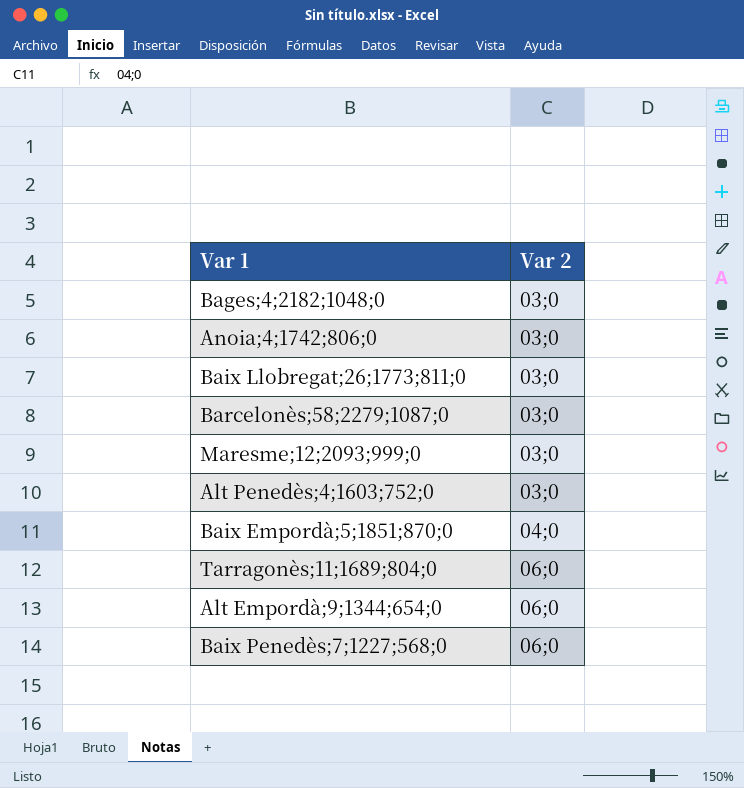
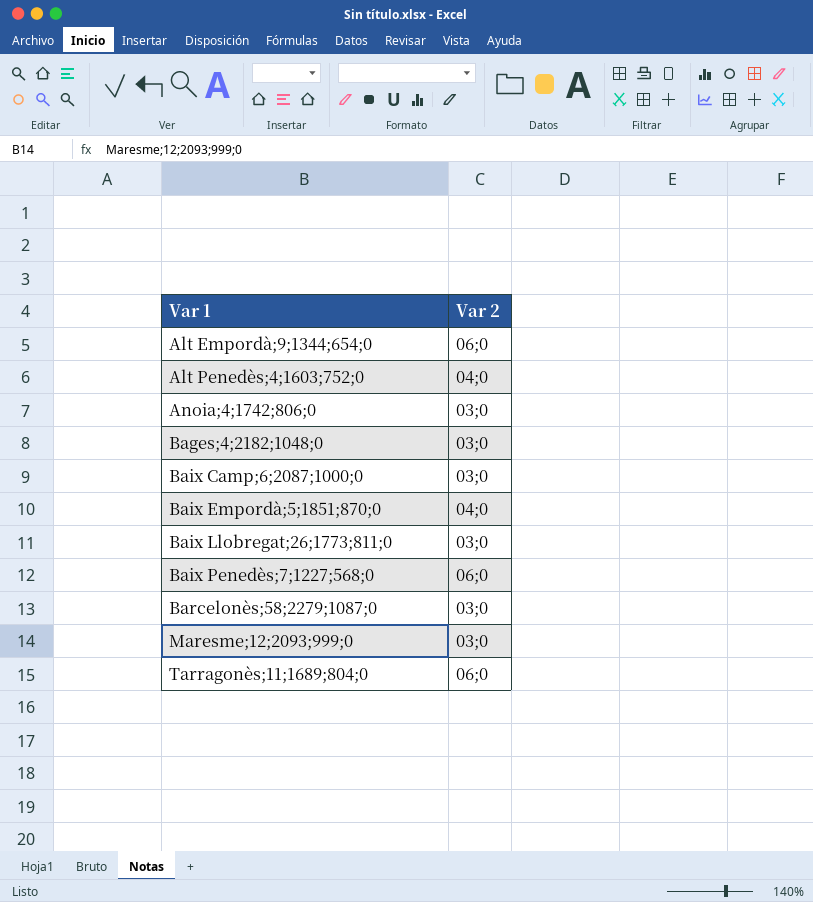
row order: Var 2 ascending -> Var 1 ascending
Alt Penedès;4;1603;752;0 | Var 2: 03;0 -> 04;0
row Baix Camp;6;2087;1000;0: none -> 03;0

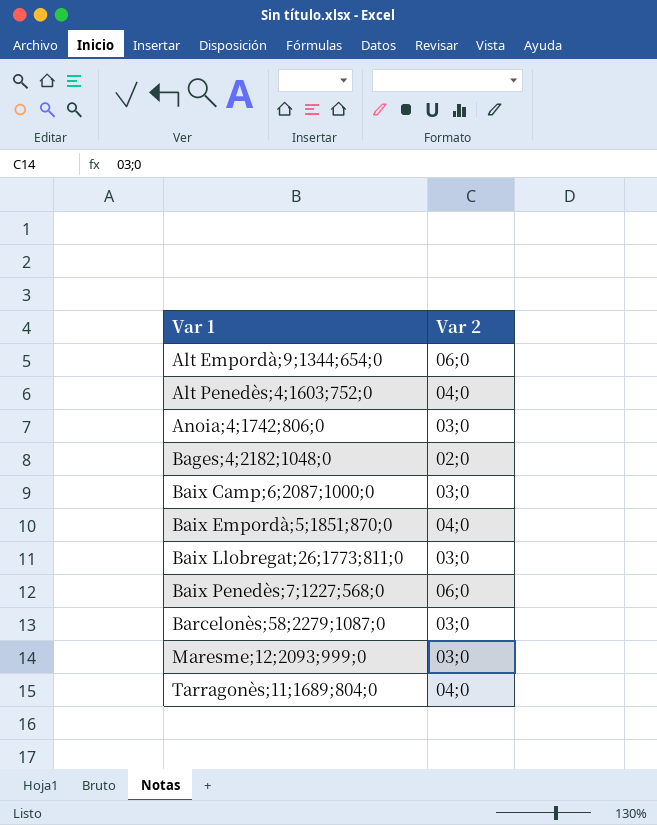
Bages;4;2182;1048;0 | Var 2: 03;0 -> 02;0
Tarragonès;11;1689;804;0 | Var 2: 06;0 -> 04;0

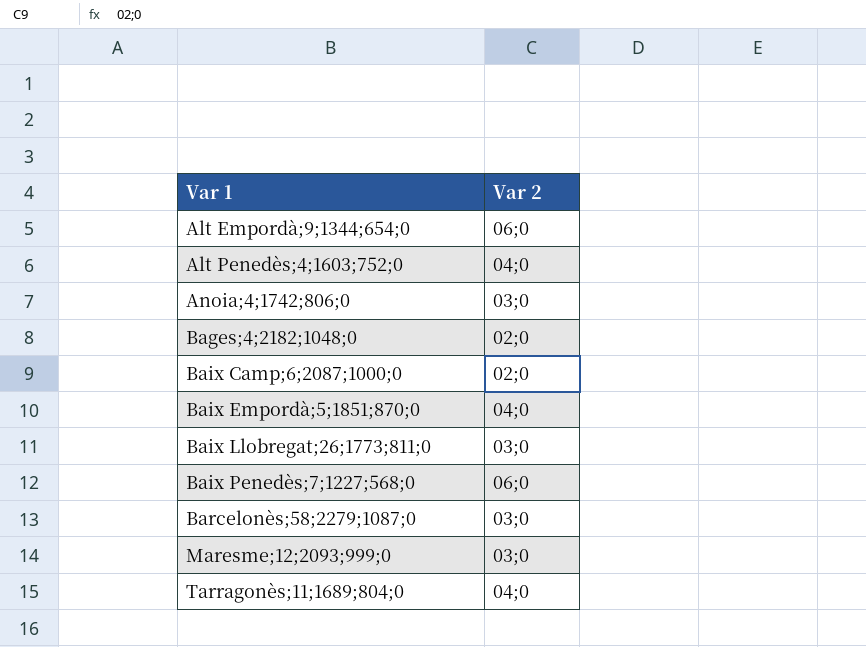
Baix Camp;6;2087;1000;0 | Var 2: 03;0 -> 02;0

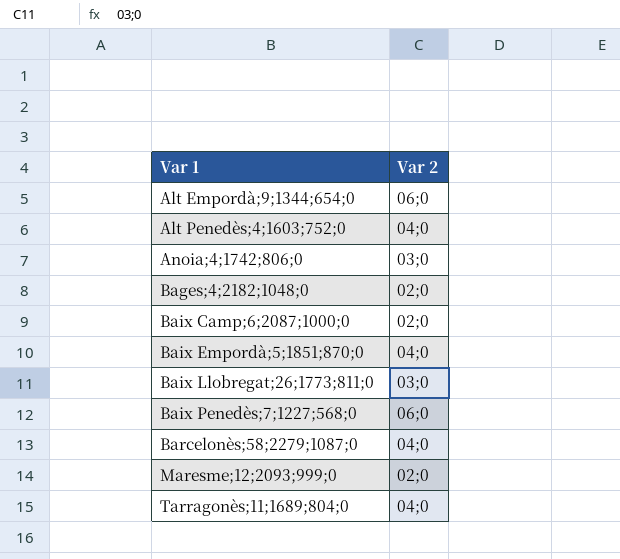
Barcelonès;58;2279;1087;0 | Var 2: 03;0 -> 04;0
Maresme;12;2093;999;0 | Var 2: 03;0 -> 02;0

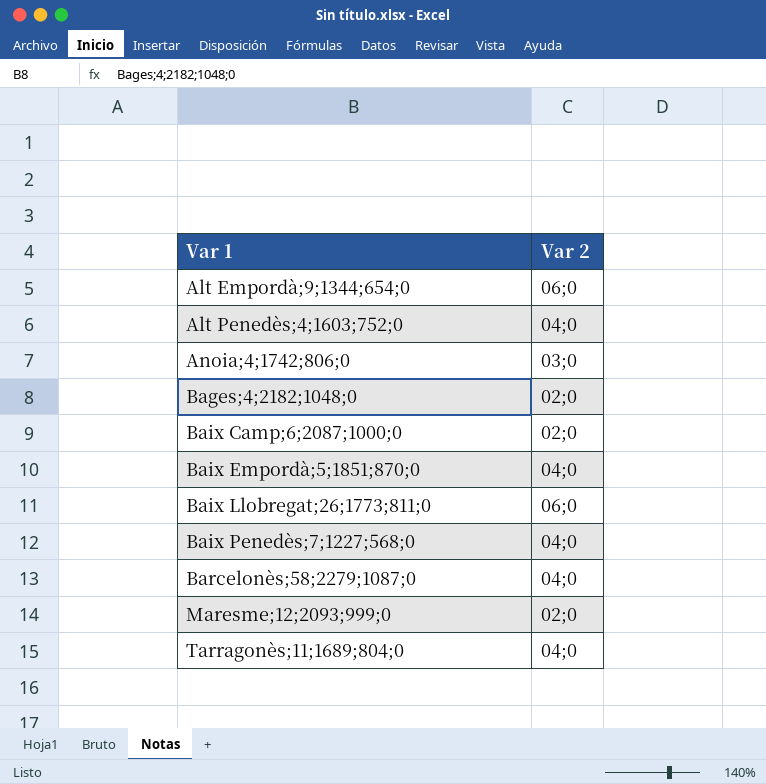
Baix Llobregat;26;1773;811;0 | Var 2: 03;0 -> 06;0
Baix Penedès;7;1227;568;0 | Var 2: 06;0 -> 04;0

